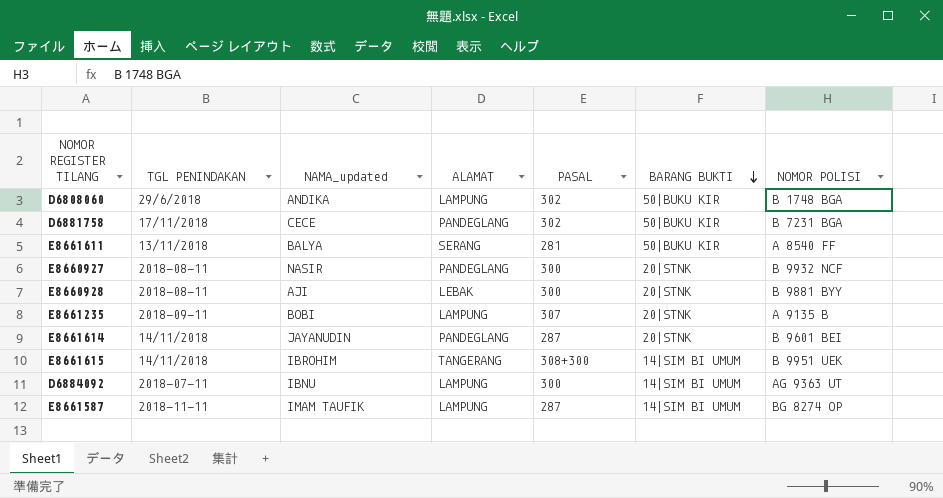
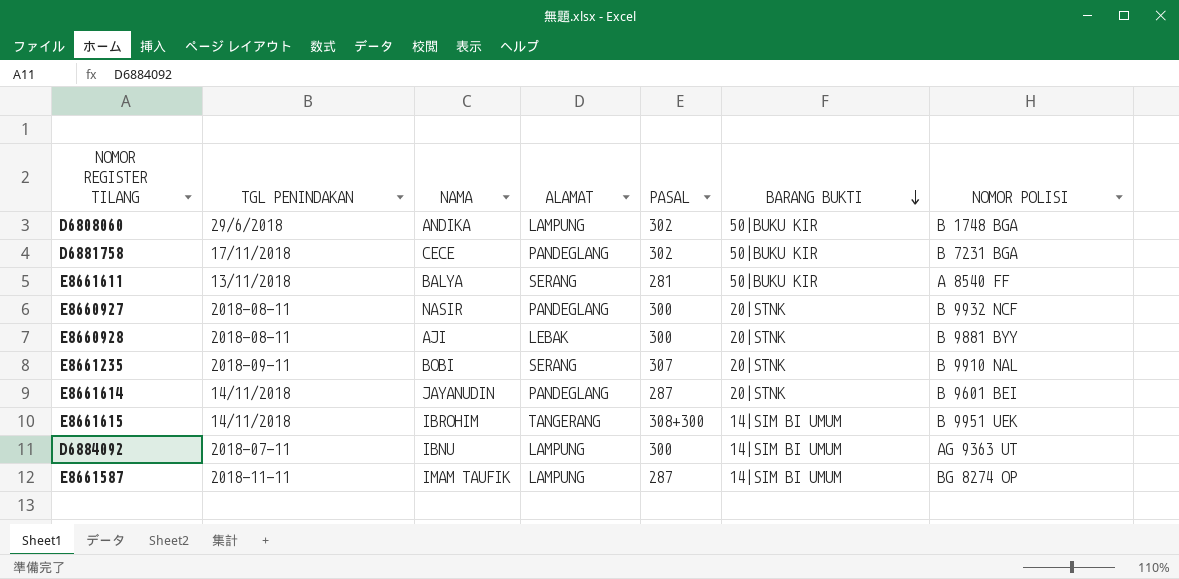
column name: NAMA_updated -> NAMA
E8661235 | ALAMAT: LAMPUNG -> SERANG
E8661235 | NOMOR POLISI: A 9135 B -> B 9910 NAL

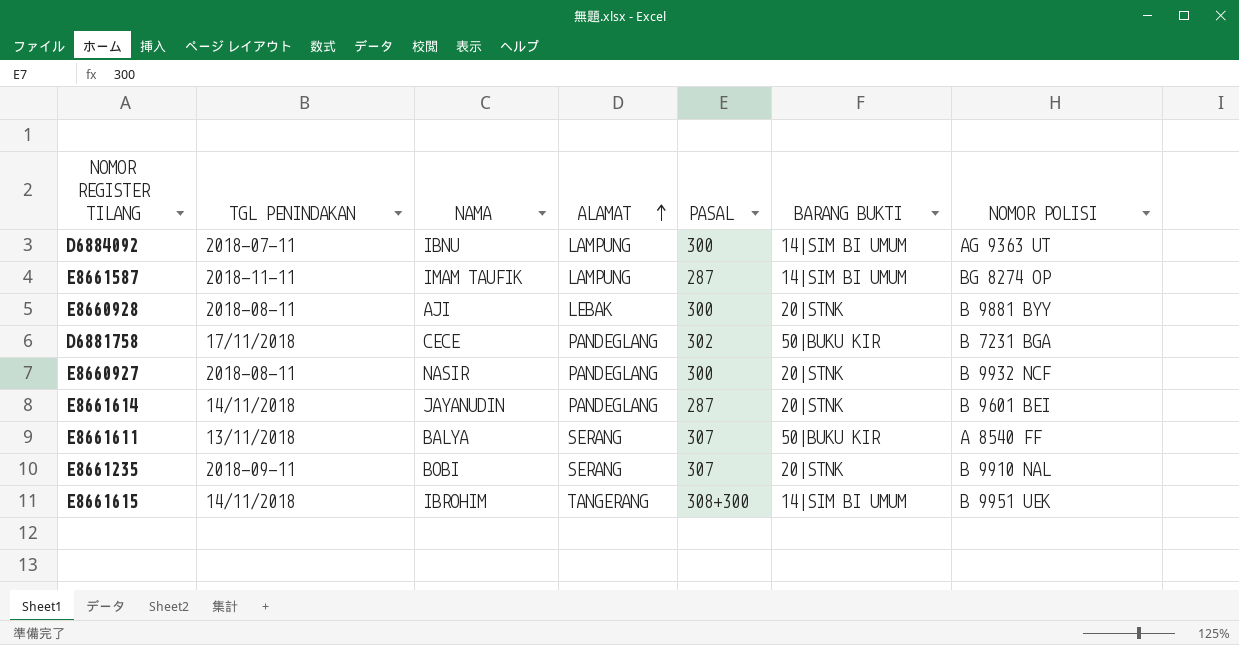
row order: BARANG BUKTI descending -> ALAMAT ascending
row D6808060: 29/6/2018 | ANDIKA | LAMPUNG | 302 | 50|BUKU KIR | B 1748 BGA -> none
E8661611 | PASAL: 281 -> 307

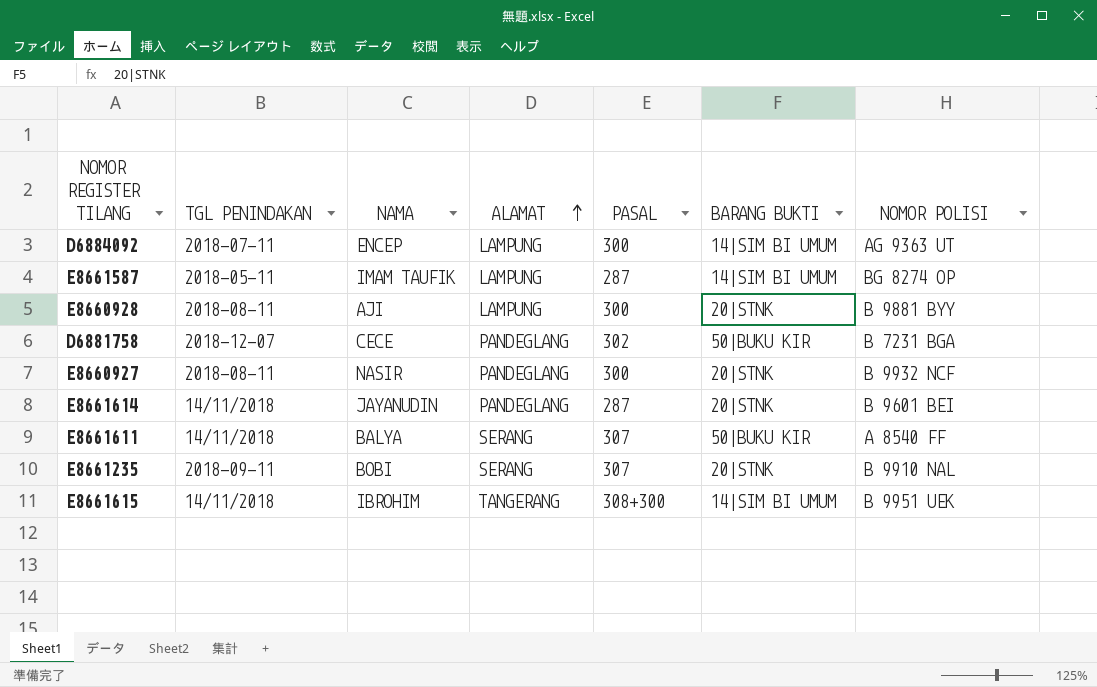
D6884092 | NAMA: IBNU -> ENCEP
E8661587 | TGL PENINDAKAN: 2018-11-11 -> 2018-05-11
E8660928 | ALAMAT: LEBAK -> LAMPUNG
D6881758 | TGL PENINDAKAN: 17/11/2018 -> 2018-12-07
E8661611 | TGL PENINDAKAN: 13/11/2018 -> 14/11/2018

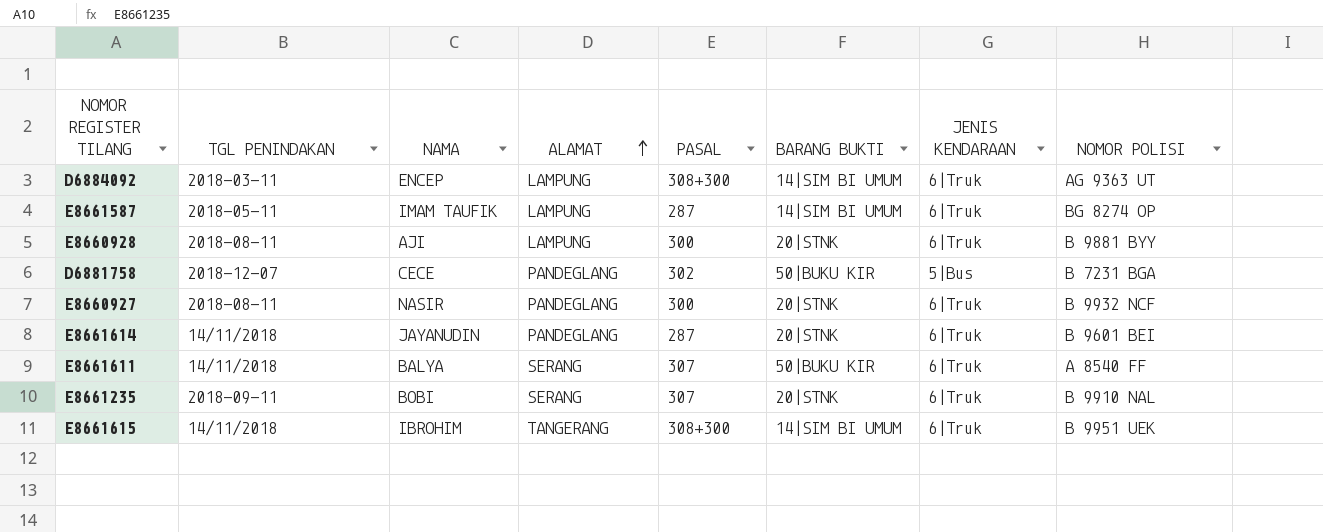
column JENIS KENDARAAN | position: none -> 7
D6884092 | TGL PENINDAKAN: 2018-07-11 -> 2018-03-11
D6884092 | PASAL: 300 -> 308+300

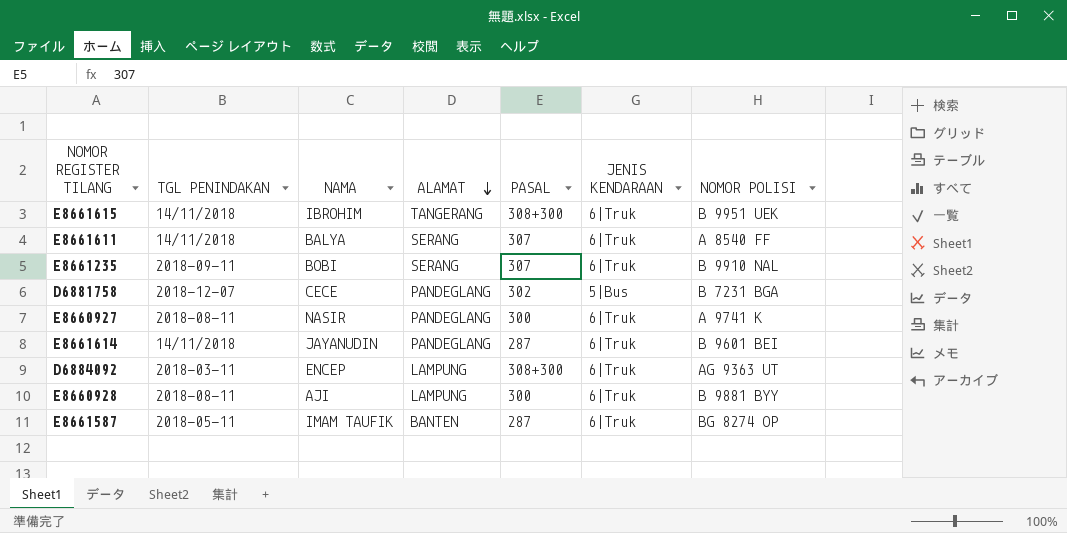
row order: ALAMAT ascending -> ALAMAT descending
column BARANG BUKTI | position: 6 -> none
E8660927 | NOMOR POLISI: B 9932 NCF -> A 9741 K
E8661587 | ALAMAT: LAMPUNG -> BANTEN

